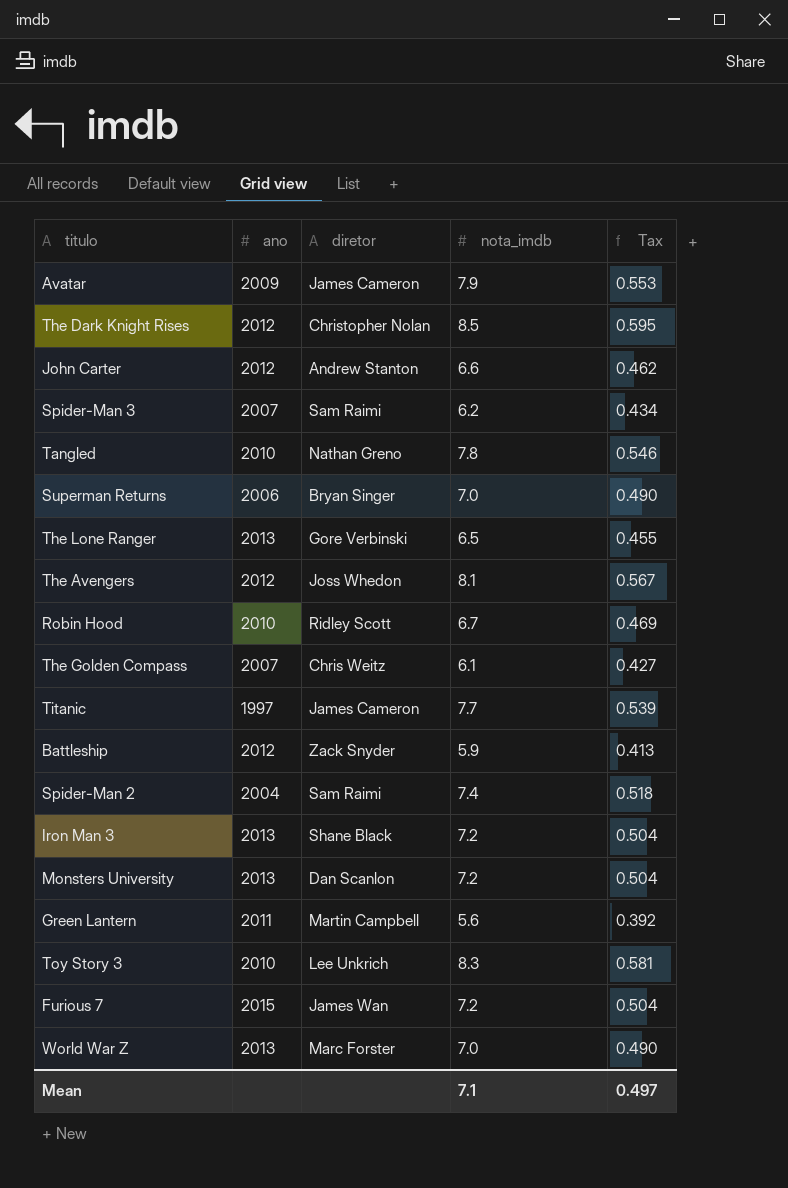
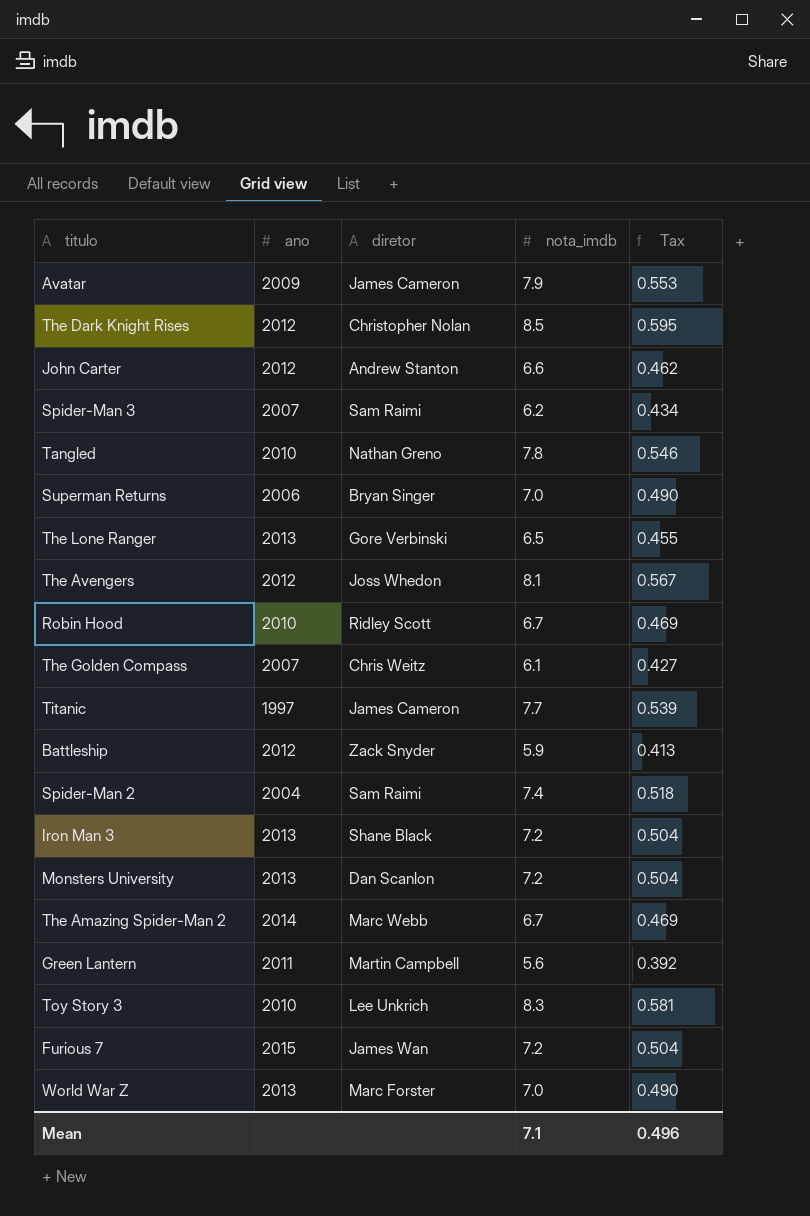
row The Amazing Spider-Man 2: none -> 2014 | Marc Webb | 6.7 | 0.469
Mean | Tax: 0.497 -> 0.496

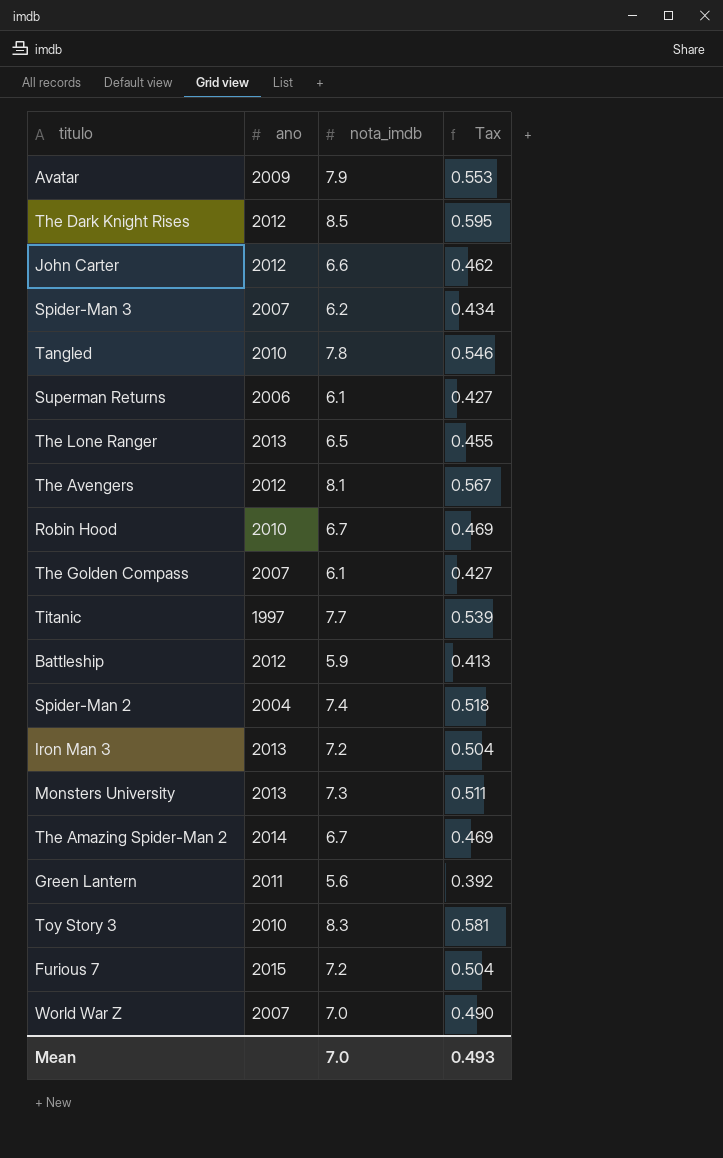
column diretor | position: 3 -> none
Superman Returns | nota_imdb: 7.0 -> 6.1
Superman Returns | Tax: 0.490 -> 0.427
Monsters University | nota_imdb: 7.2 -> 7.3
Monsters University | Tax: 0.504 -> 0.511
World War Z | ano: 2013 -> 2007
Mean | nota_imdb: 7.1 -> 7.0
Mean | Tax: 0.496 -> 0.493

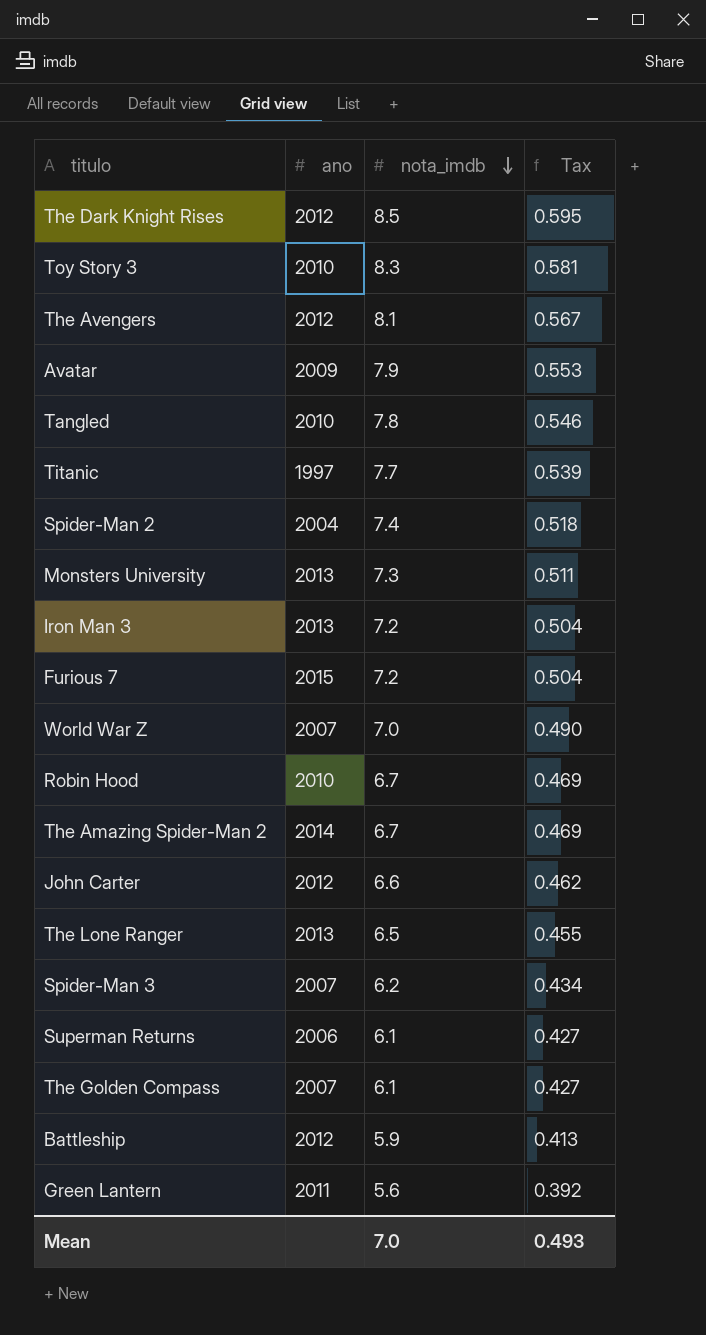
row order: none -> nota_imdb descending

